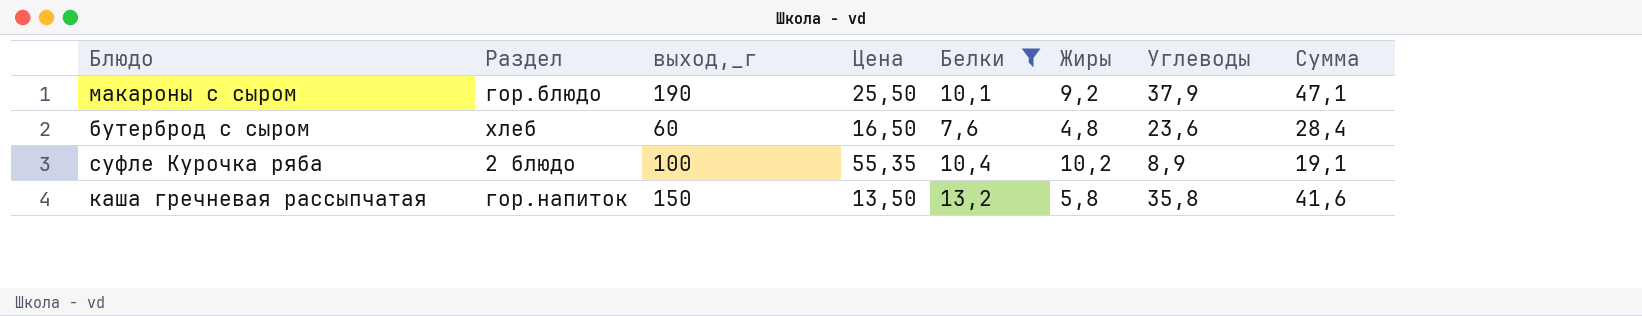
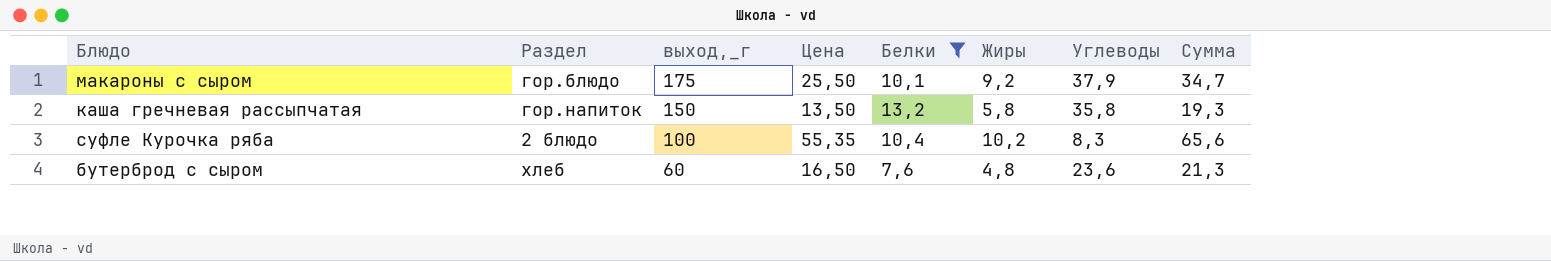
row order: none -> выход,_г descending
column Сумма | formula: [Жиры] + [Углеводы] -> [Цена] + [Жиры]
макароны с сыром | выход,_г: 190 -> 175
суфле Курочка ряба | Углеводы: 8,9 -> 8,3

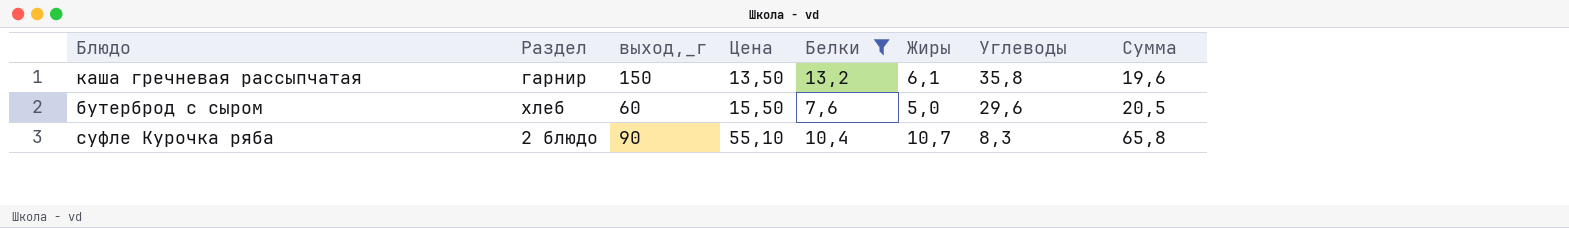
row order: выход,_г descending -> Цена ascending
row макароны с сыром: гор.блюдо | 175 | 25,50 | 10,1 | 9,2 | 37,9 | 34,7 -> none
каша гречневая рассыпчатая | Раздел: гор.напиток -> гарнир
каша гречневая рассыпчатая | Жиры: 5,8 -> 6,1
каша гречневая рассыпчатая | Сумма: 19,3 -> 19,6
бутерброд с сыром | Цена: 16,50 -> 15,50
бутерброд с сыром | Жиры: 4,8 -> 5,0
бутерброд с сыром | Углеводы: 23,6 -> 29,6
бутерброд с сыром | Сумма: 21,3 -> 20,5
суфле Курочка ряба | выход,_г: 100 -> 90
суфле Курочка ряба | Цена: 55,35 -> 55,10
суфле Курочка ряба | Жиры: 10,2 -> 10,7
суфле Курочка ряба | Сумма: 65,6 -> 65,8

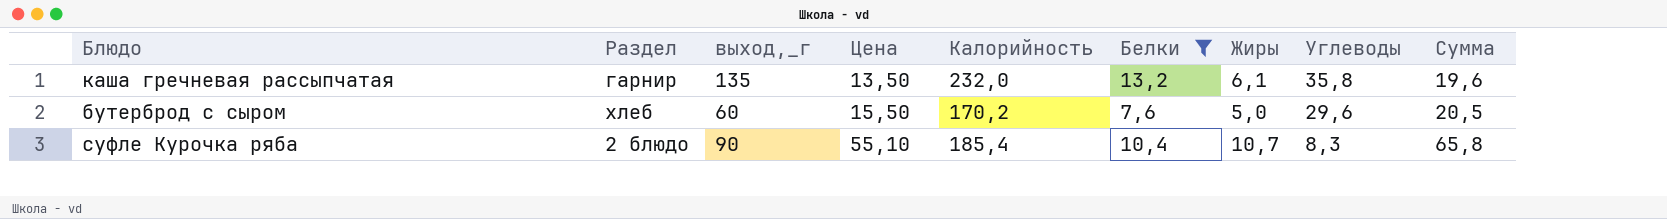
column Калорийность | position: none -> 5
каша гречневая рассыпчатая | выход,_г: 150 -> 135

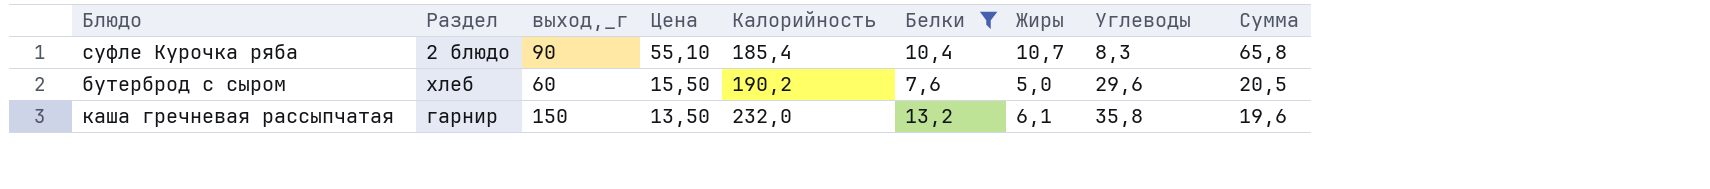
row order: Цена ascending -> Цена descending
бутерброд с сыром | Калорийность: 170,2 -> 190,2
каша гречневая рассыпчатая | выход,_г: 135 -> 150

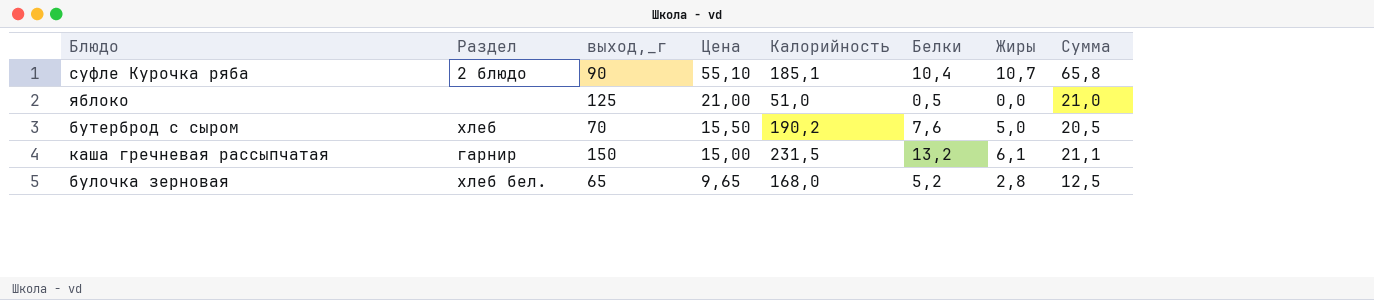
filter: Белки >= 7,6 -> none
column Углеводы | position: 8 -> none
суфле Курочка ряба | Калорийность: 185,4 -> 185,1
бутерброд с сыром | выход,_г: 60 -> 70
каша гречневая рассыпчатая | Цена: 13,50 -> 15,00
каша гречневая рассыпчатая | Калорийность: 232,0 -> 231,5
каша гречневая рассыпчатая | Сумма: 19,6 -> 21,1

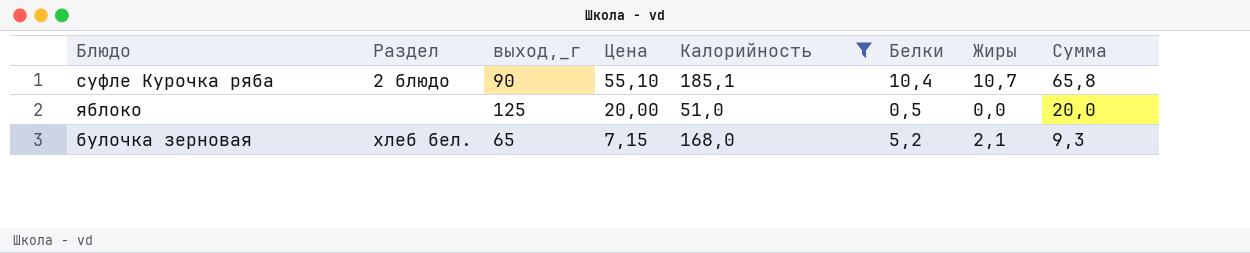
filter: none -> Калорийность <= 185,1
яблоко | Цена: 21,00 -> 20,00
яблоко | Сумма: 21,0 -> 20,0
булочка зерновая | Цена: 9,65 -> 7,15
булочка зерновая | Жиры: 2,8 -> 2,1
булочка зерновая | Сумма: 12,5 -> 9,3

